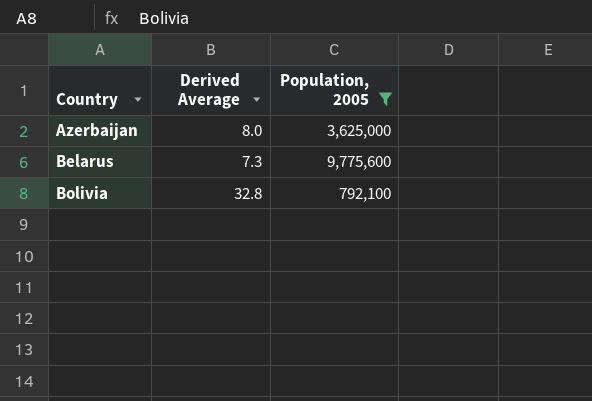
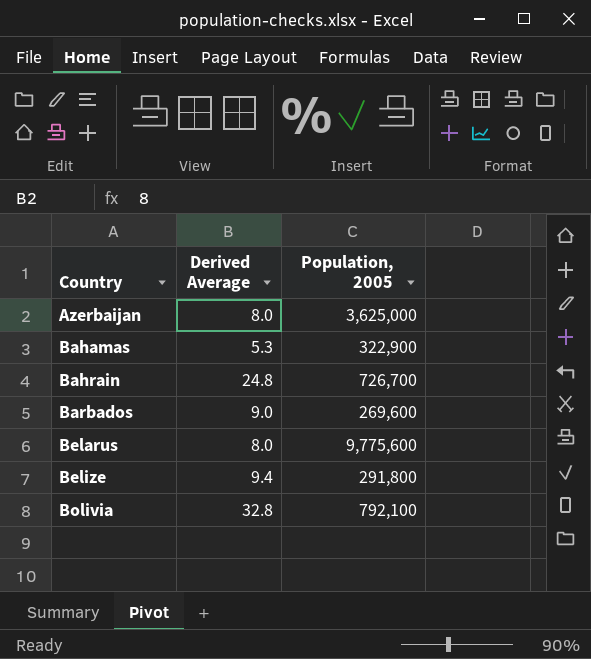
filter: Population, 2005 >= 792,100 -> none
Belarus | Derived Average: 7.3 -> 8.0

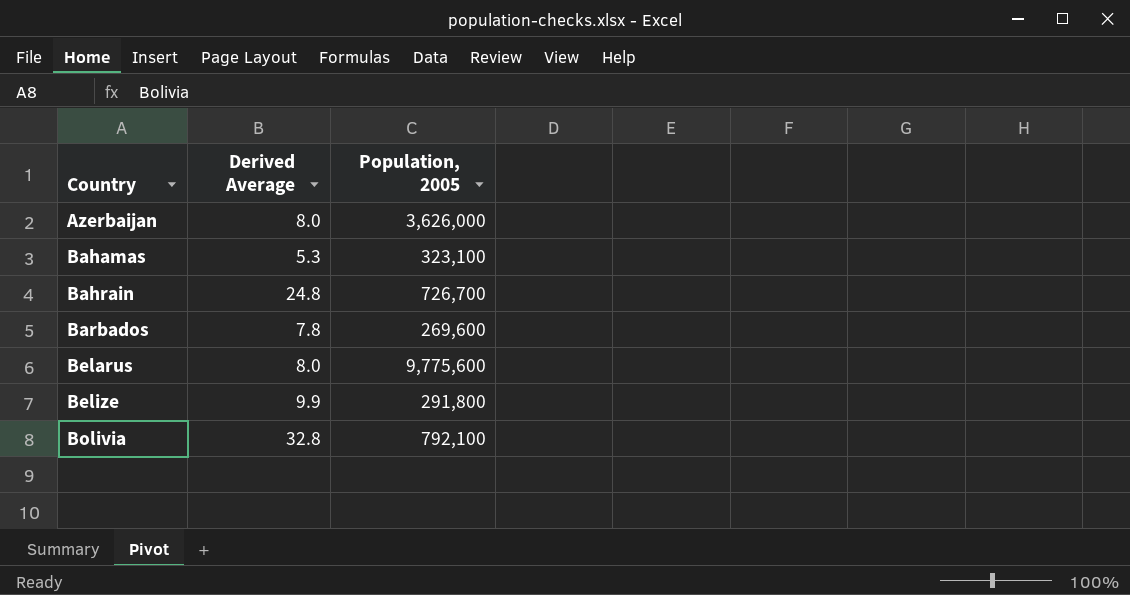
Azerbaijan | Population, 2005: 3,625,000 -> 3,626,000
Bahamas | Population, 2005: 322,900 -> 323,100
Barbados | Derived Average: 9.0 -> 7.8
Belize | Derived Average: 9.4 -> 9.9

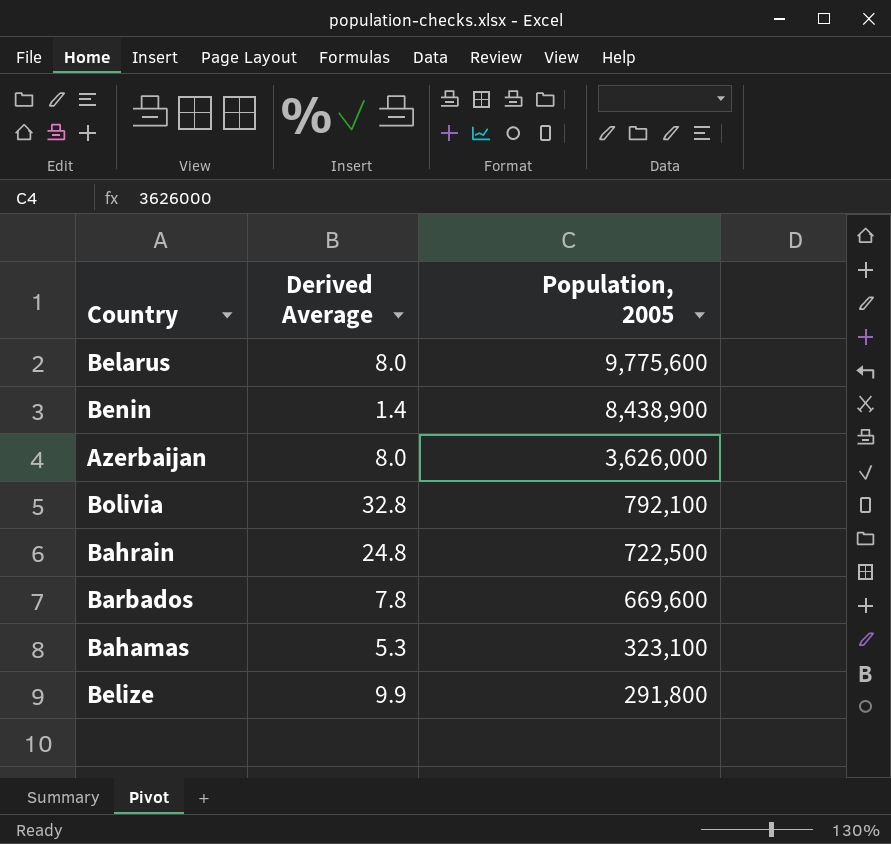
row order: Country ascending -> Population, 2005 descending
row Benin: none -> 1.4 | 8,438,900
Bahrain | Population, 2005: 726,700 -> 722,500
Barbados | Population, 2005: 269,600 -> 669,600

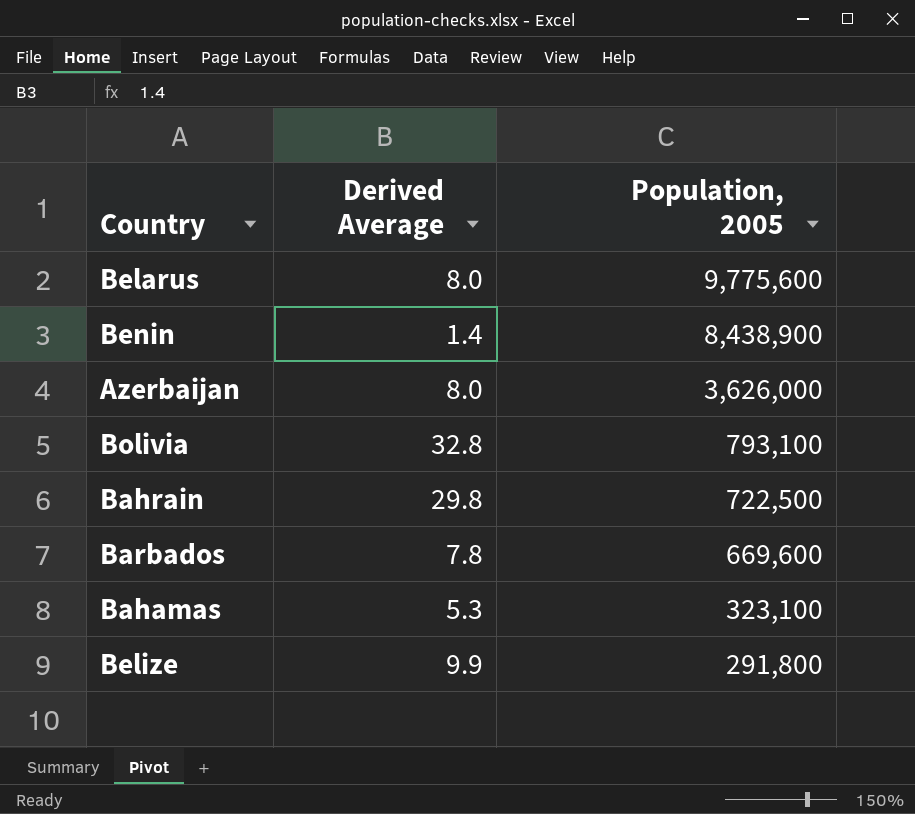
Bolivia | Population, 2005: 792,100 -> 793,100
Bahrain | Derived Average: 24.8 -> 29.8

